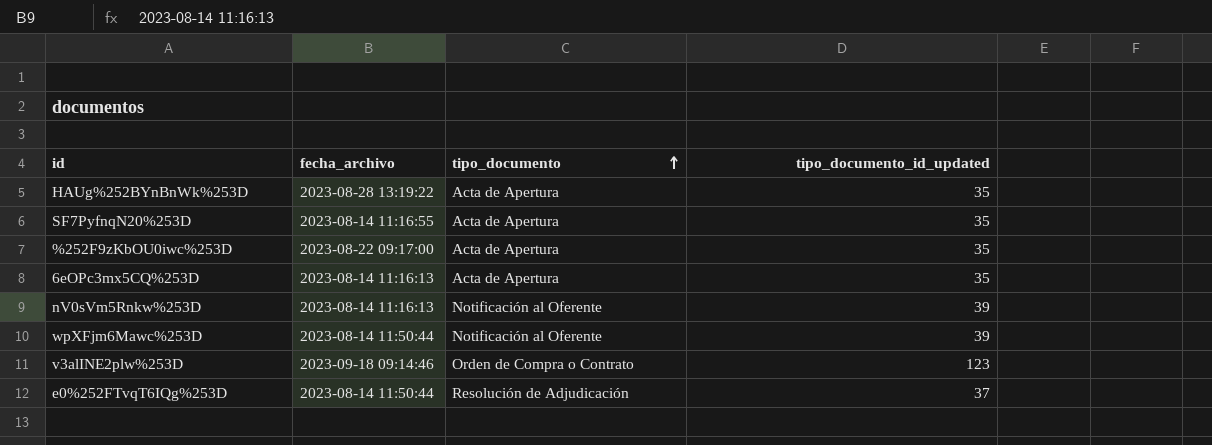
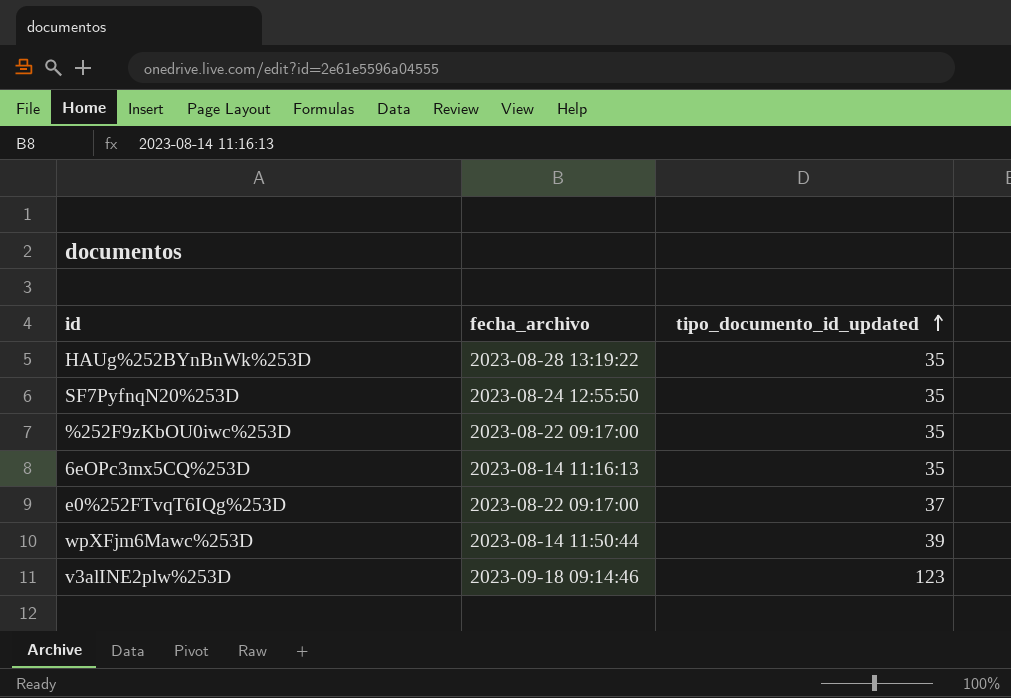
row order: tipo_documento ascending -> tipo_documento_id_updated ascending
column tipo_documento | position: 3 -> none
row nV0sVm5Rnkw%253D: 2023-08-14 11:16:13 | Notificación al Oferente | 39 -> none
SF7PyfnqN20%253D | fecha_archivo: 2023-08-14 11:16:55 -> 2023-08-24 12:55:50
e0%252FTvqT6IQg%253D | fecha_archivo: 2023-08-14 11:50:44 -> 2023-08-22 09:17:00

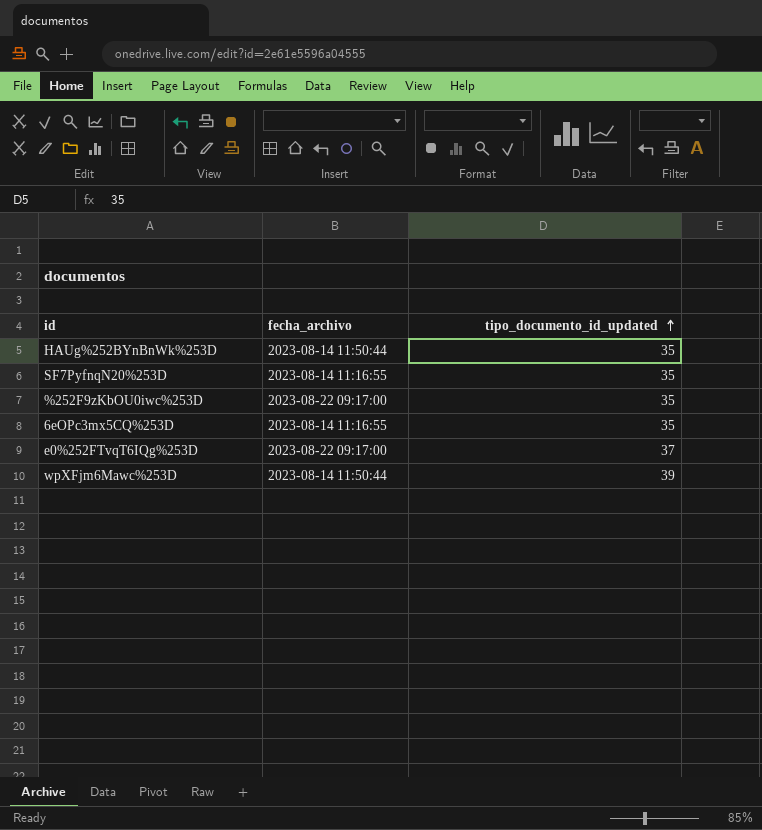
row v3alINE2plw%253D: 2023-09-18 09:14:46 | 123 -> none
HAUg%252BYnBnWk%253D | fecha_archivo: 2023-08-28 13:19:22 -> 2023-08-14 11:50:44
SF7PyfnqN20%253D | fecha_archivo: 2023-08-24 12:55:50 -> 2023-08-14 11:16:55
6eOPc3mx5CQ%253D | fecha_archivo: 2023-08-14 11:16:13 -> 2023-08-14 11:16:55

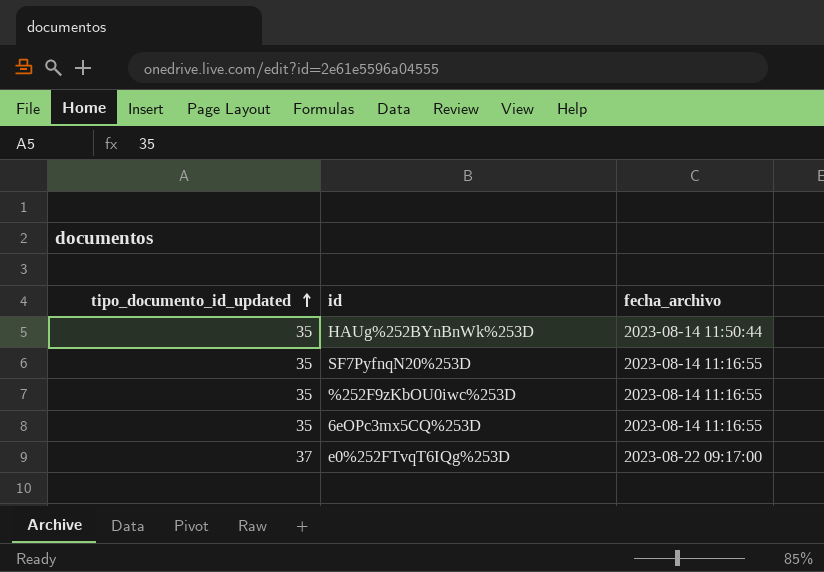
column tipo_documento_id_updated | position: 3 -> 1
row wpXFjm6Mawc%253D: 2023-08-14 11:50:44 | 39 -> none
%252F9zKbOU0iwc%253D | fecha_archivo: 2023-08-22 09:17:00 -> 2023-08-14 11:16:55

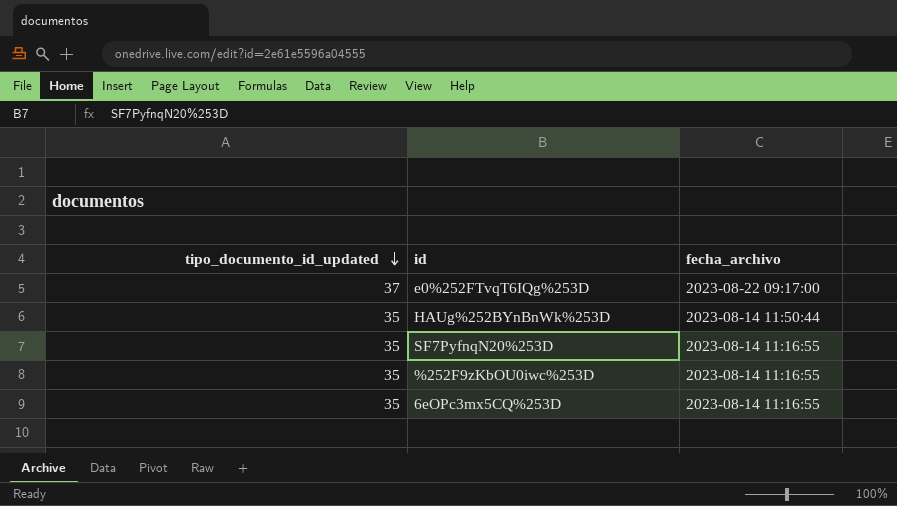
row order: tipo_documento_id_updated ascending -> tipo_documento_id_updated descending

